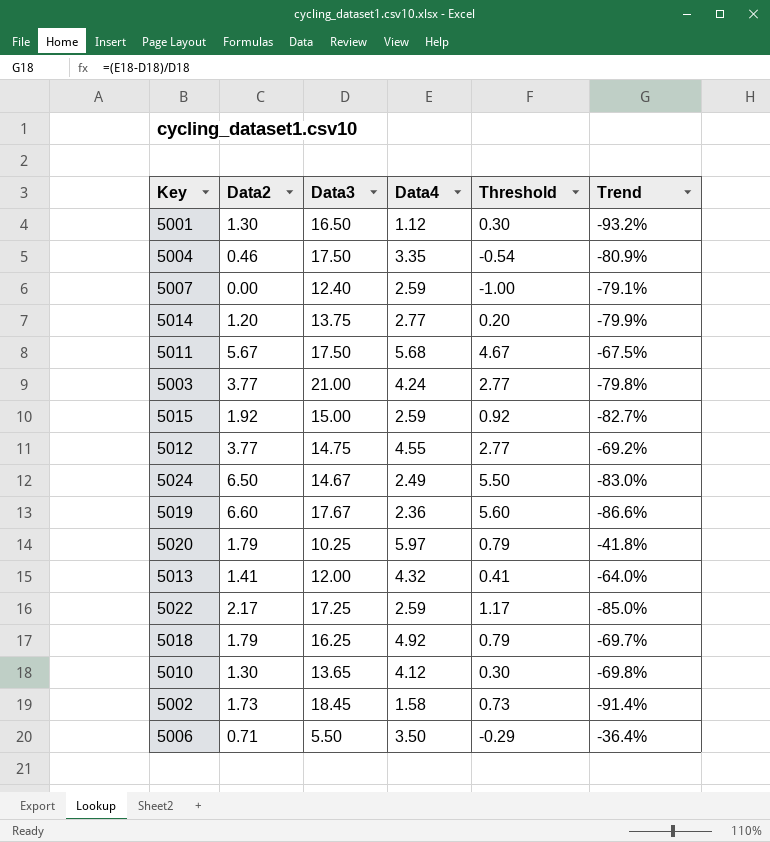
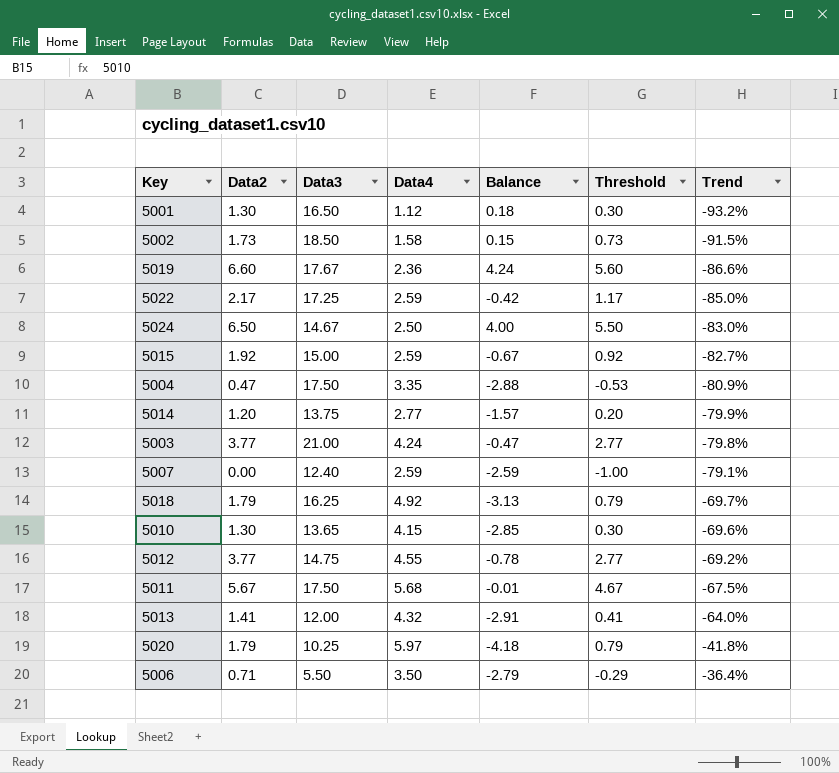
row order: none -> Trend ascending
column Balance | formula: none -> [Data2] - [Data4]
5002 | Data3: 18.45 -> 18.50
5002 | Trend: -91.4% -> -91.5%
5024 | Data4: 2.49 -> 2.50
5004 | Data2: 0.46 -> 0.47
5004 | Threshold: -0.54 -> -0.53
5010 | Data4: 4.12 -> 4.15
5010 | Trend: -69.8% -> -69.6%

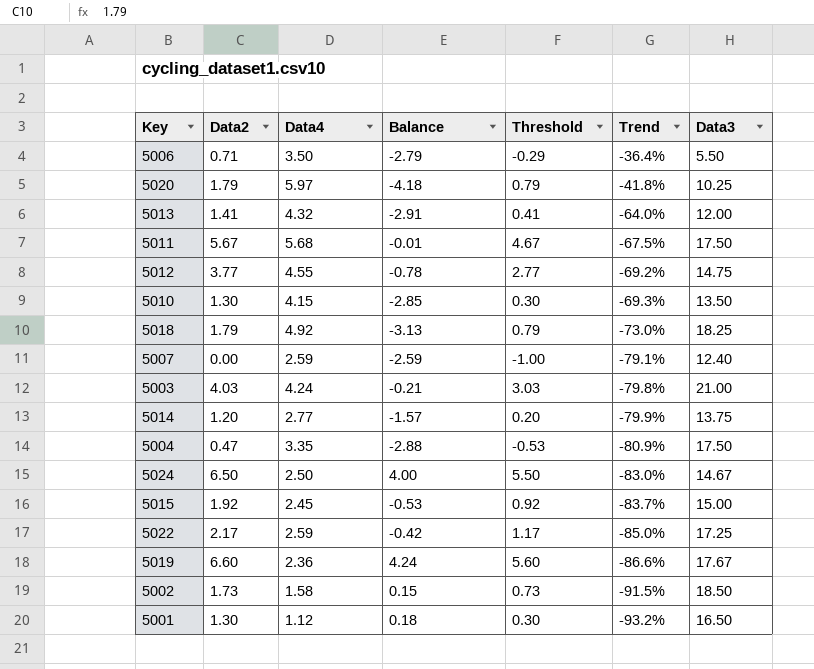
row order: Trend ascending -> Trend descending
column Data3 | position: 3 -> 7
5010 | Trend: -69.6% -> -69.3%
5010 | Data3: 13.65 -> 13.50
5018 | Trend: -69.7% -> -73.0%
5018 | Data3: 16.25 -> 18.25
5003 | Data2: 3.77 -> 4.03
5003 | Balance: -0.47 -> -0.21
5003 | Threshold: 2.77 -> 3.03
5015 | Data4: 2.59 -> 2.45
5015 | Balance: -0.67 -> -0.53
5015 | Trend: -82.7% -> -83.7%

